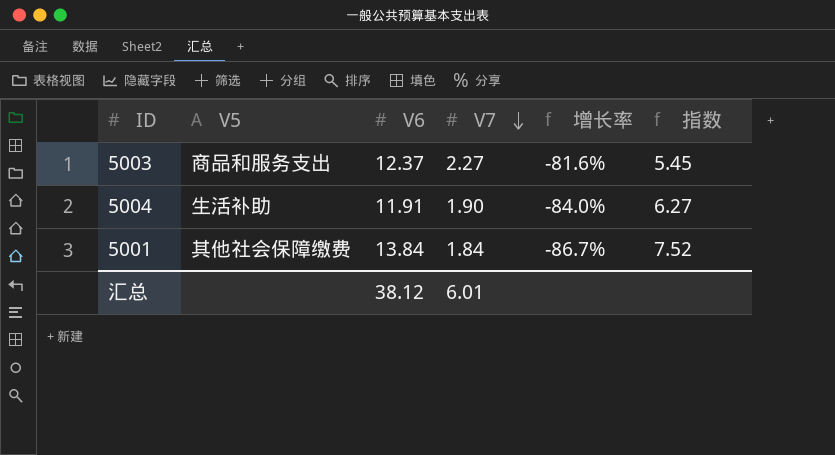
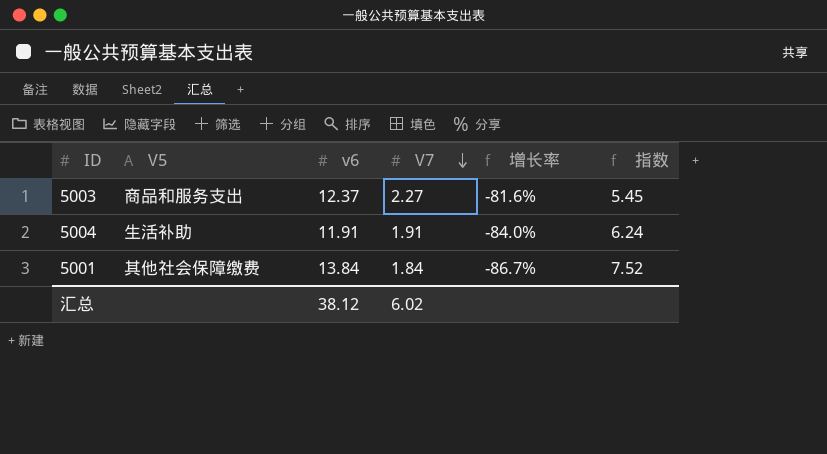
column name: V6 -> v6
5004 | V7: 1.90 -> 1.91
5004 | 指数: 6.27 -> 6.24
汇总 | V7: 6.01 -> 6.02

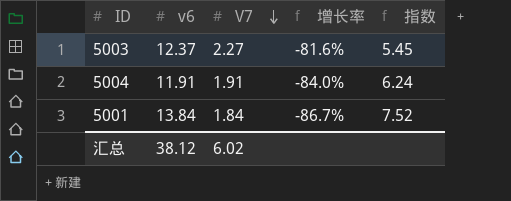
column V5 | position: 2 -> none

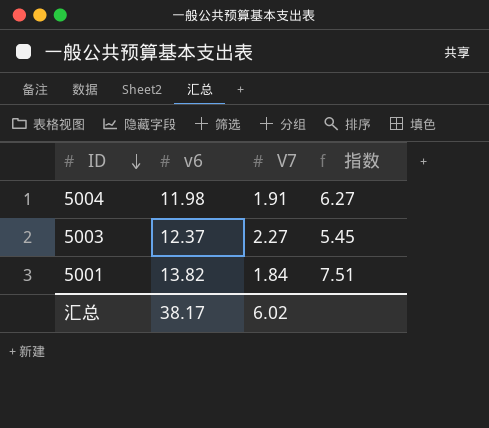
row order: V7 descending -> ID descending
column 增长率 | formula: ([V7] - [v6]) / [v6] -> none
5004 | v6: 11.91 -> 11.98
5004 | 指数: 6.24 -> 6.27
5001 | v6: 13.84 -> 13.82
5001 | 指数: 7.52 -> 7.51
汇总 | v6: 38.12 -> 38.17

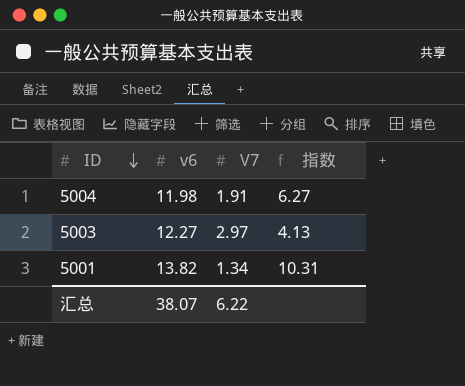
5003 | v6: 12.37 -> 12.27
5003 | V7: 2.27 -> 2.97
5003 | 指数: 5.45 -> 4.13
5001 | V7: 1.84 -> 1.34
5001 | 指数: 7.51 -> 10.31
汇总 | v6: 38.17 -> 38.07
汇总 | V7: 6.02 -> 6.22

